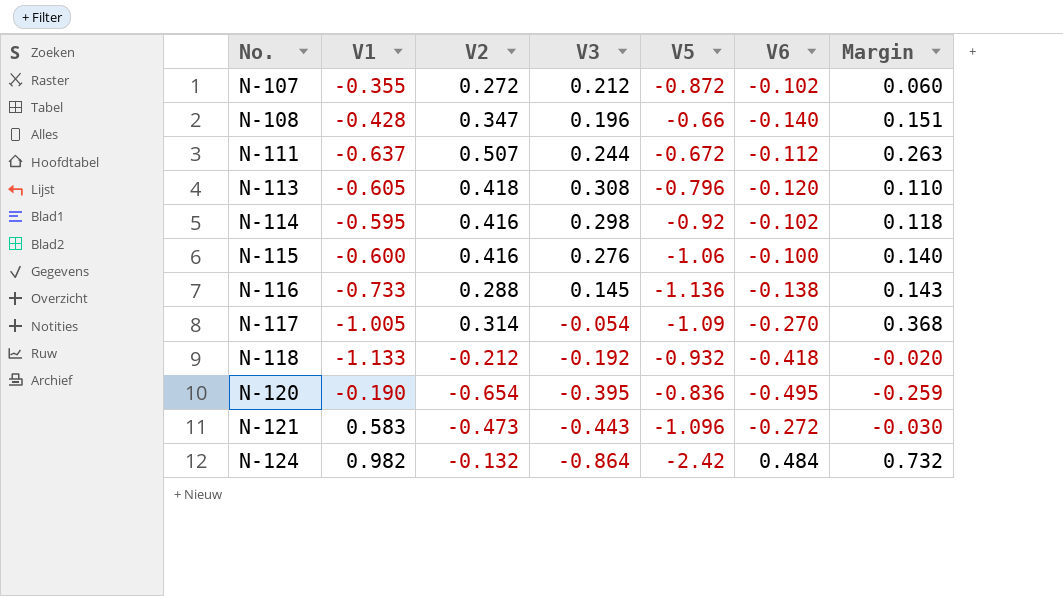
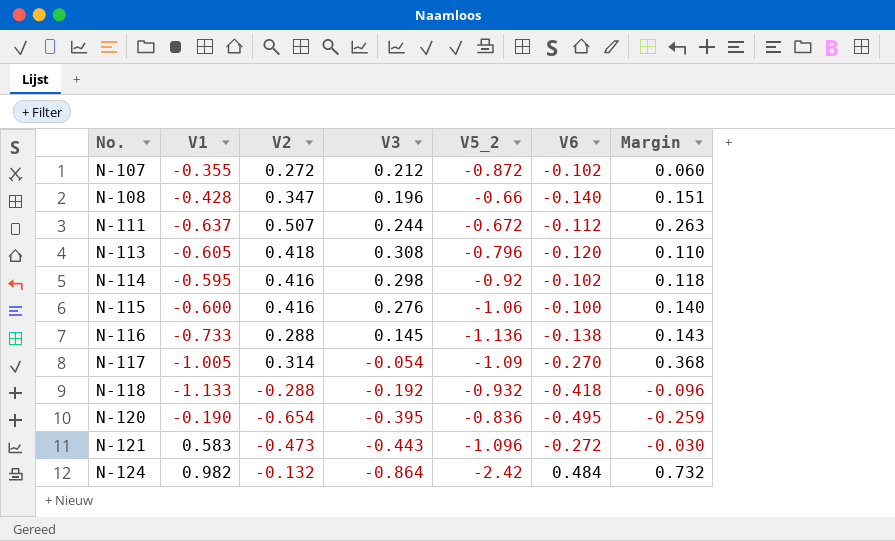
column name: V5 -> V5_2
N-118 | V2: -0.212 -> -0.288
N-118 | Margin: -0.020 -> -0.096

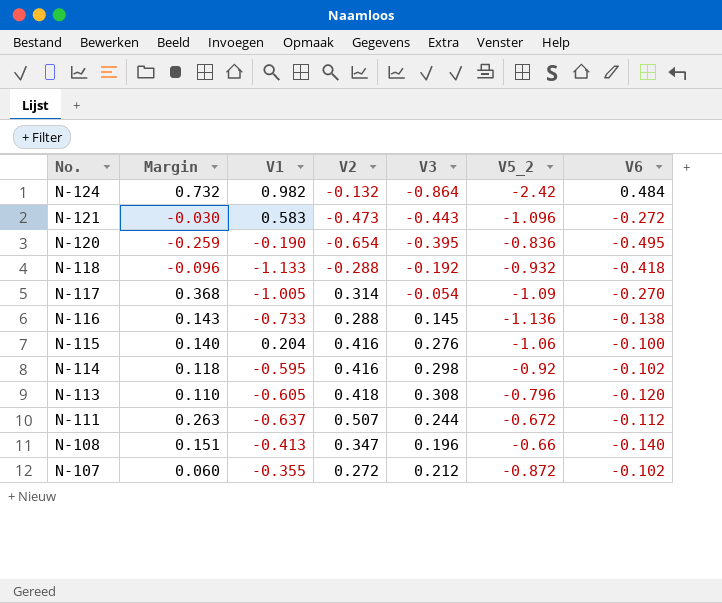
row order: No. ascending -> No. descending
column Margin | position: 7 -> 2
N-115 | V1: -0.600 -> 0.204
N-108 | V1: -0.428 -> -0.413

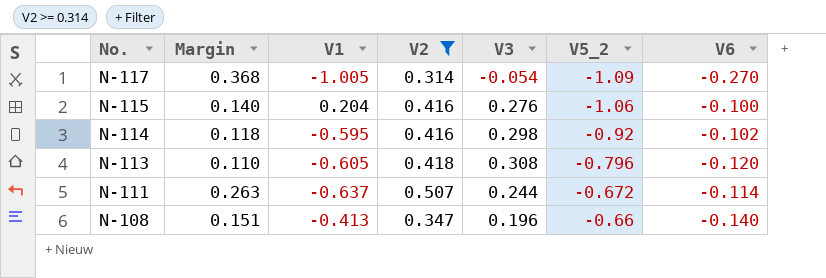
filter: none -> V2 >= 0.314
N-111 | V6: -0.112 -> -0.114

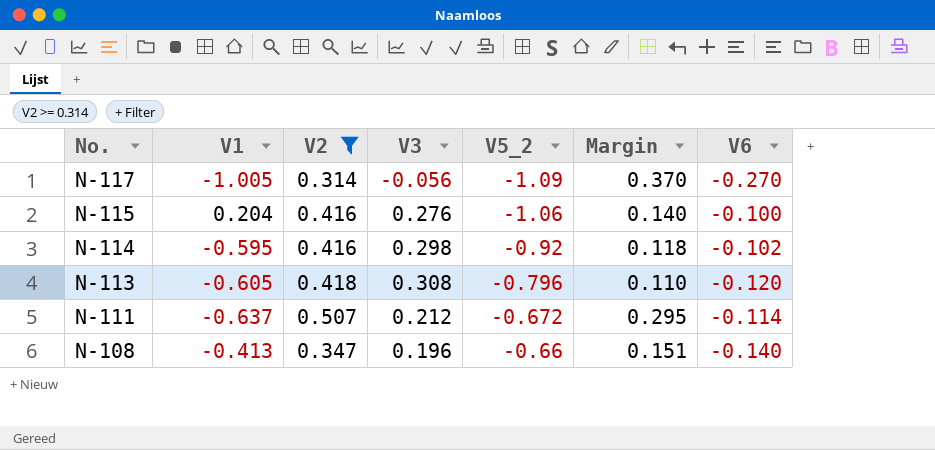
column Margin | position: 2 -> 6
N-117 | V3: -0.054 -> -0.056
N-117 | Margin: 0.368 -> 0.370
N-111 | V3: 0.244 -> 0.212
N-111 | Margin: 0.263 -> 0.295

